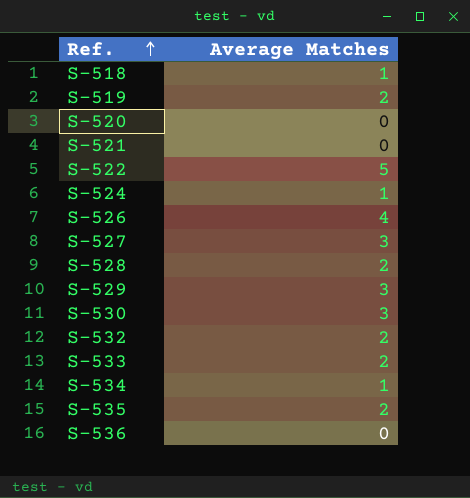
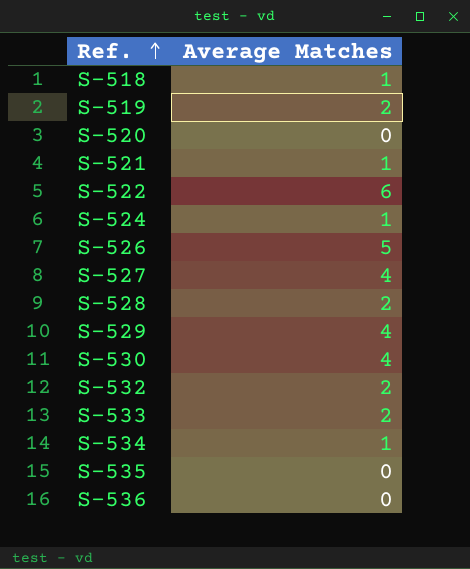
S-521 | Average Matches: 0 -> 1
S-522 | Average Matches: 5 -> 6
S-526 | Average Matches: 4 -> 5
S-527 | Average Matches: 3 -> 4
S-529 | Average Matches: 3 -> 4
S-530 | Average Matches: 3 -> 4
S-535 | Average Matches: 2 -> 0

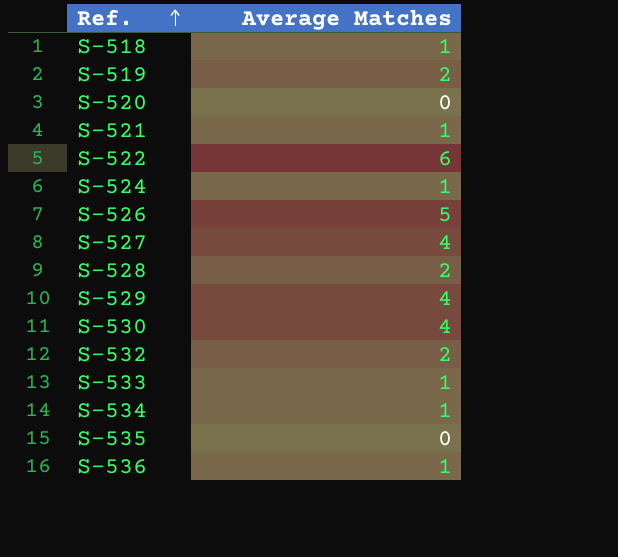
S-533 | Average Matches: 2 -> 1
S-536 | Average Matches: 0 -> 1

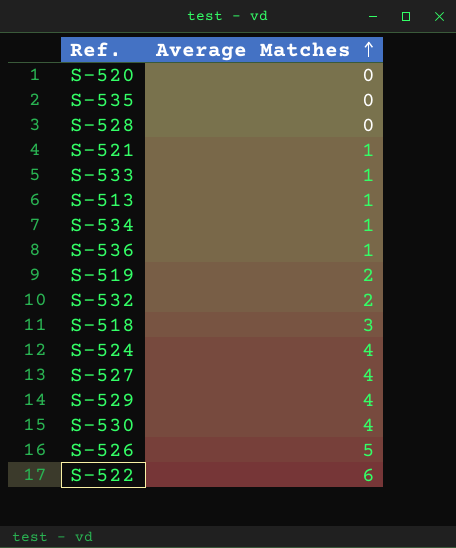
row order: Ref. ascending -> Average Matches ascending
S-528 | Average Matches: 2 -> 0
row S-513: none -> 1
S-518 | Average Matches: 1 -> 3
S-524 | Average Matches: 1 -> 4

